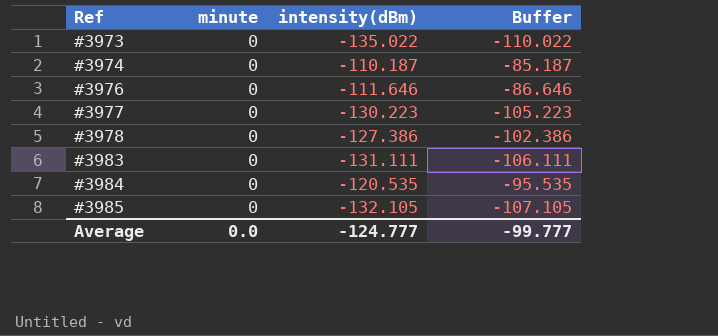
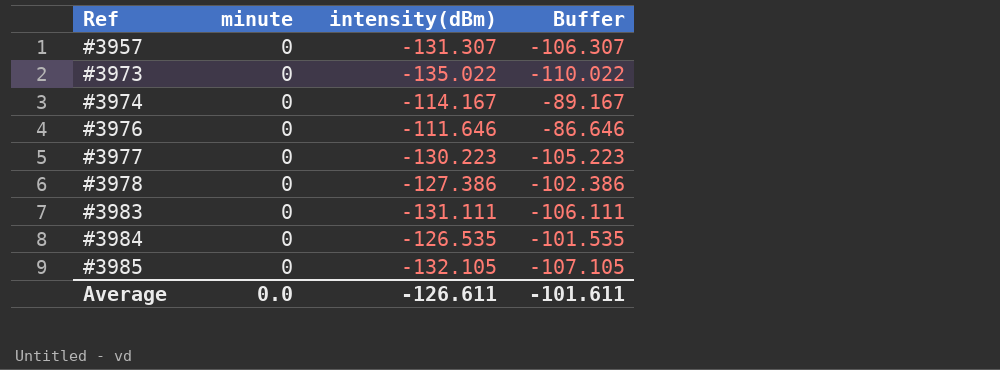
row #3957: none -> 0 | -131.307 | -106.307
#3974 | intensity(dBm): -110.187 -> -114.167
#3974 | Buffer: -85.187 -> -89.167
#3984 | intensity(dBm): -120.535 -> -126.535
#3984 | Buffer: -95.535 -> -101.535
Average | intensity(dBm): -124.777 -> -126.611
Average | Buffer: -99.777 -> -101.611

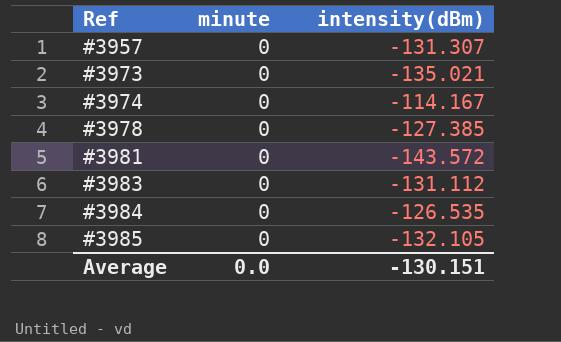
column Buffer | formula: [intensity(dBm)] + 25 -> none
row #3976: 0 | -111.646 | -86.646 -> none
row #3977: 0 | -130.223 | -105.223 -> none
#3973 | intensity(dBm): -135.022 -> -135.021
#3978 | intensity(dBm): -127.386 -> -127.385
row #3981: none -> 0 | -143.572
#3983 | intensity(dBm): -131.111 -> -131.112
Average | intensity(dBm): -126.611 -> -130.151

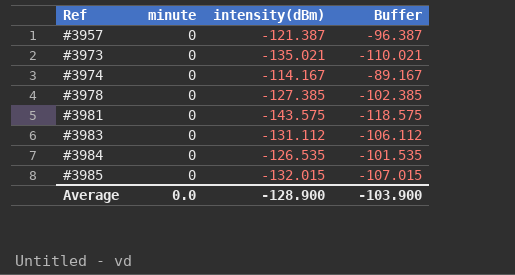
column Buffer | formula: none -> [intensity(dBm)] + 25
#3957 | intensity(dBm): -131.307 -> -121.387
#3981 | intensity(dBm): -143.572 -> -143.575
#3985 | intensity(dBm): -132.105 -> -132.015
Average | intensity(dBm): -130.151 -> -128.900

